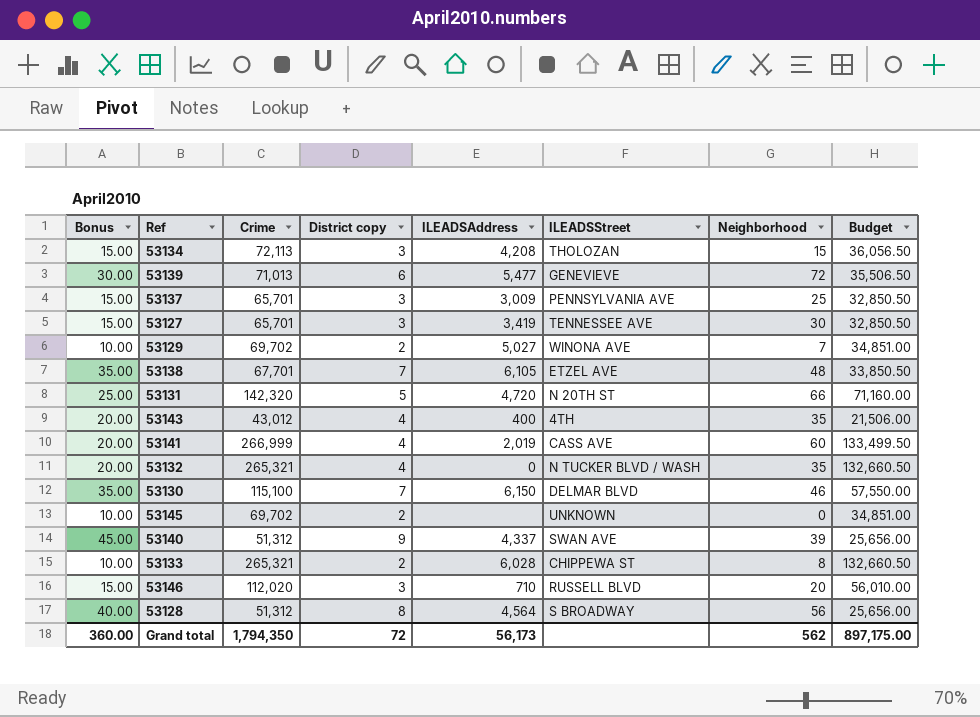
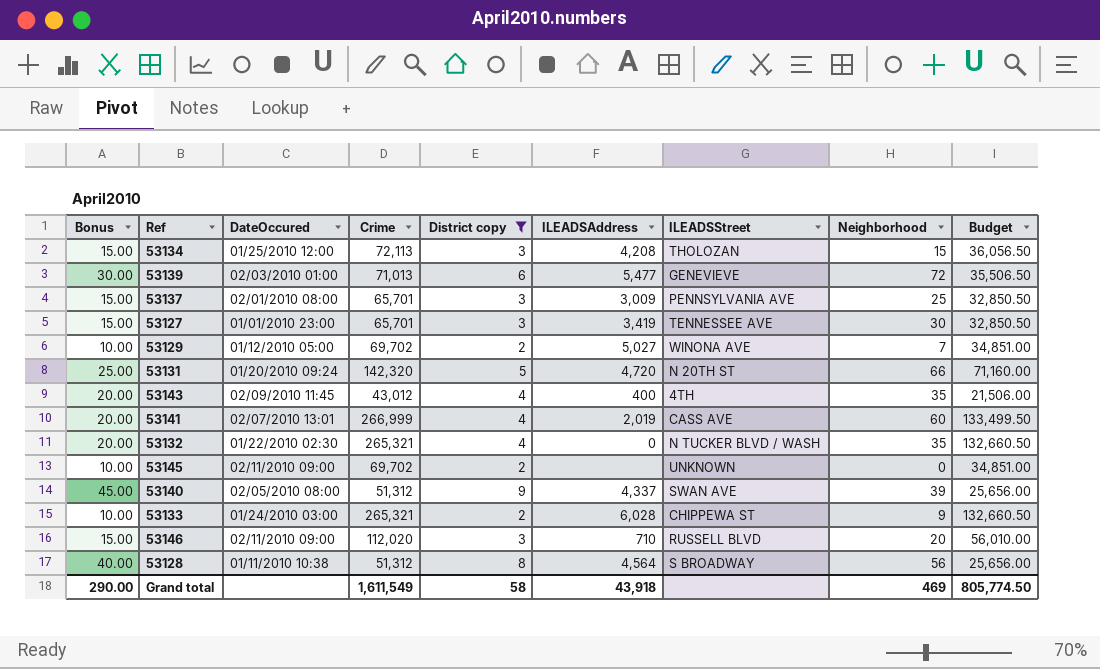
filter: none -> District copy != 7
column DateOccured | position: none -> 3
53133 | Neighborhood: 8 -> 9
Grand total | Bonus: 360.00 -> 290.00
Grand total | Crime: 1,794,350 -> 1,611,549
Grand total | District copy: 72 -> 58
Grand total | ILEADSAddress: 56,173 -> 43,918
Grand total | Neighborhood: 562 -> 469
Grand total | Budget: 897,175.00 -> 805,774.50

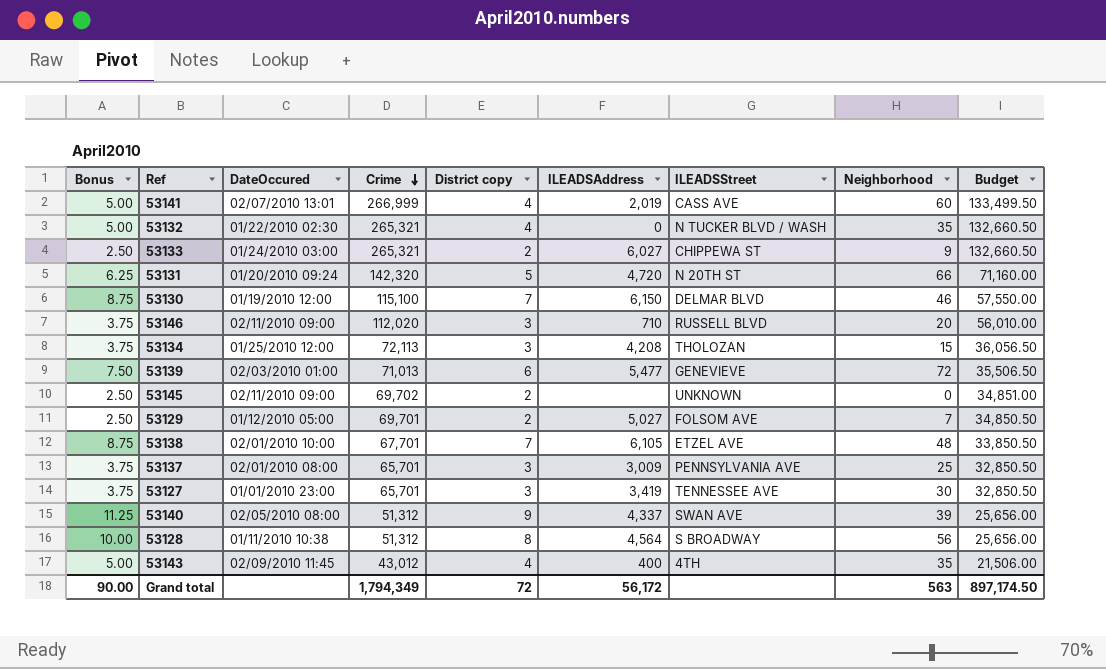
filter: District copy != 7 -> none
row order: none -> Crime descending
column Bonus | formula: [District copy] * 5 -> [District copy] * 1.25
53133 | ILEADSAddress: 6,028 -> 6,027
53129 | Crime: 69,702 -> 69,701
53129 | ILEADSStreet: WINONA AVE -> FOLSOM AVE
53129 | Budget: 34,851.00 -> 34,850.50
Grand total | Bonus: 290.00 -> 90.00
Grand total | Crime: 1,611,549 -> 1,794,349
Grand total | District copy: 58 -> 72
Grand total | ILEADSAddress: 43,918 -> 56,172
Grand total | Neighborhood: 469 -> 563
Grand total | Budget: 805,774.50 -> 897,174.50

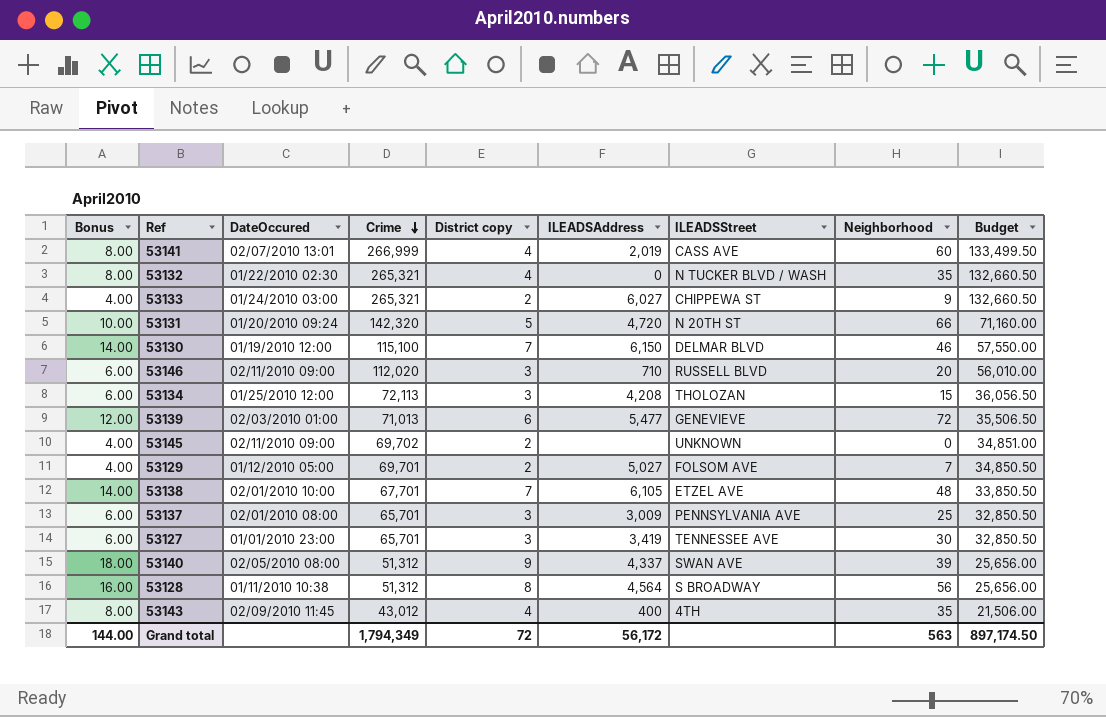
column Bonus | formula: [District copy] * 1.25 -> [District copy] * 2
Grand total | Bonus: 90.00 -> 144.00

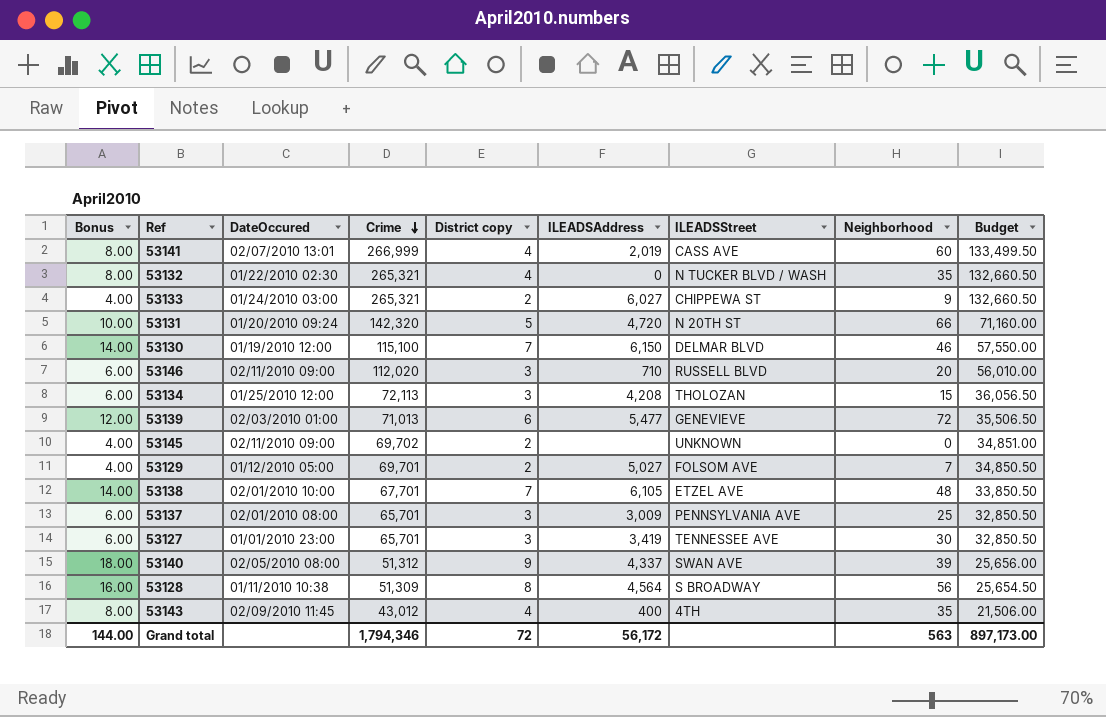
53128 | Crime: 51,312 -> 51,309
53128 | Budget: 25,656.00 -> 25,654.50
Grand total | Crime: 1,794,349 -> 1,794,346
Grand total | Budget: 897,174.50 -> 897,173.00

